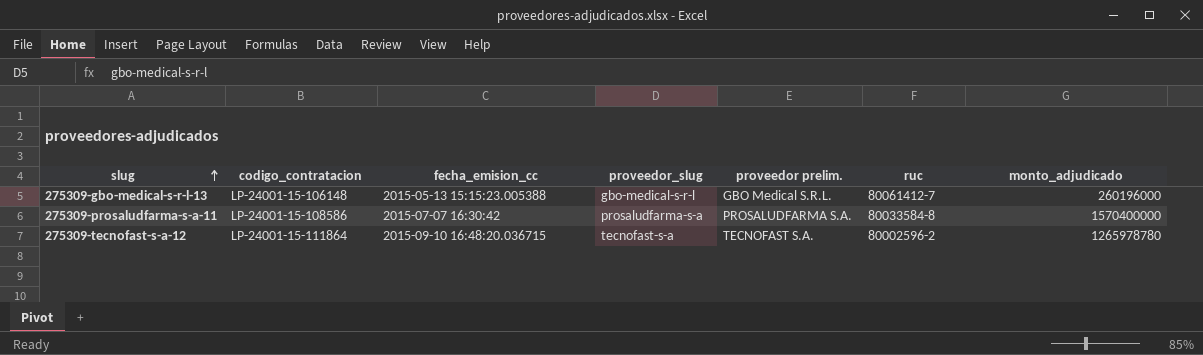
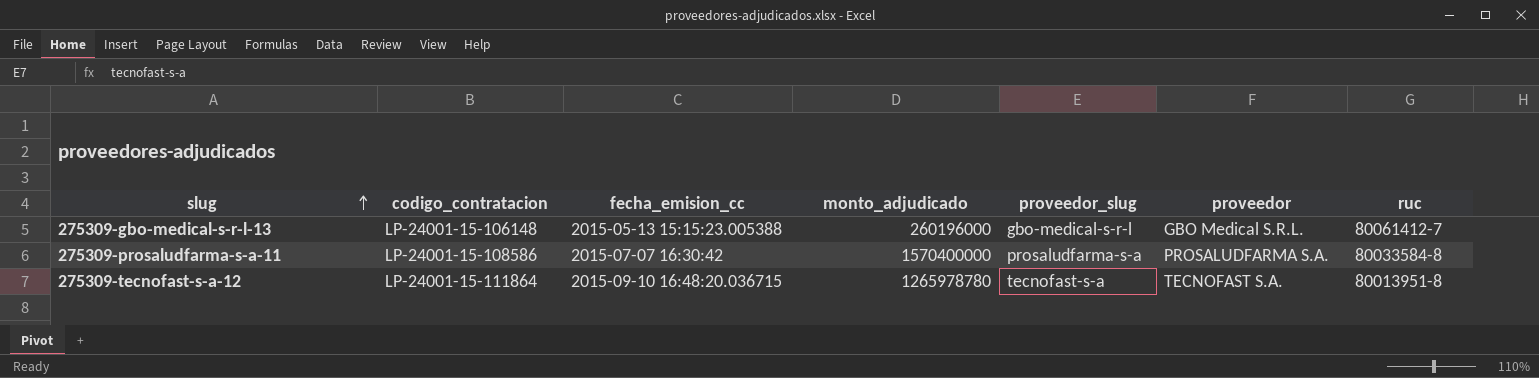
column monto_adjudicado | position: 7 -> 4
column name: proveedor prelim. -> proveedor
275309-tecnofast-s-a-12 | ruc: 80002596-2 -> 80013951-8

